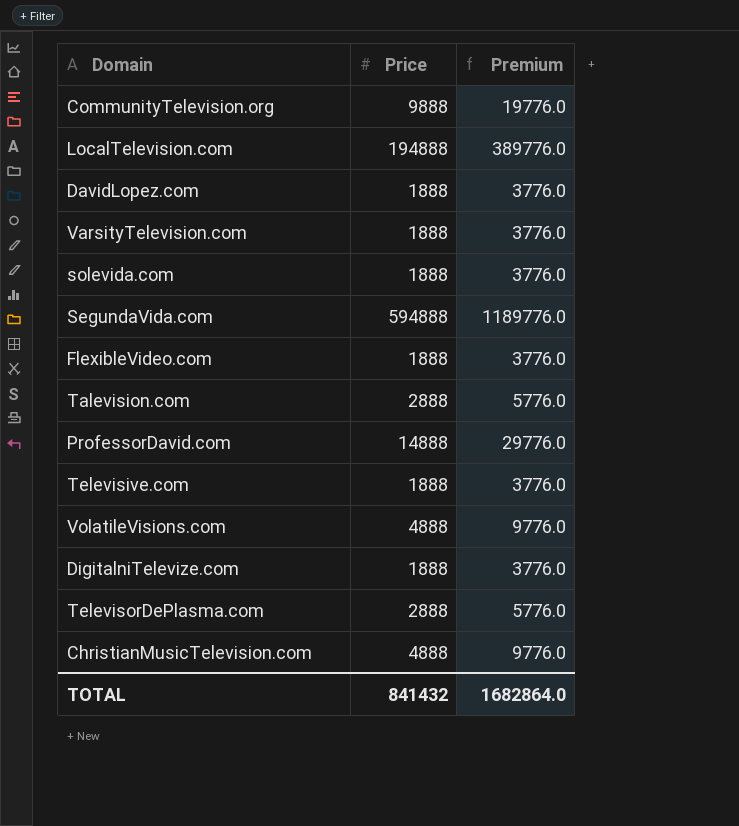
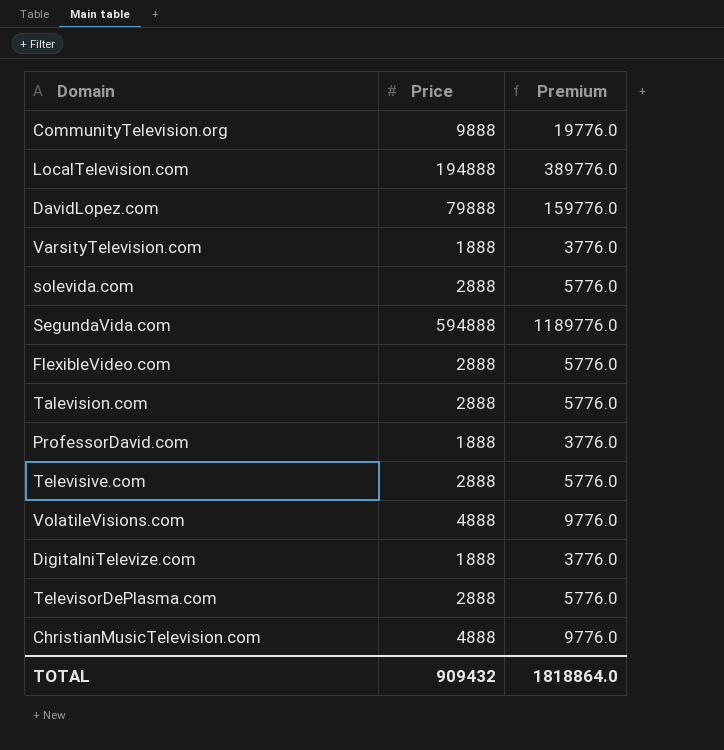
DavidLopez.com | Price: 1888 -> 79888
DavidLopez.com | Premium: 3776.0 -> 159776.0
solevida.com | Price: 1888 -> 2888
solevida.com | Premium: 3776.0 -> 5776.0
FlexibleVideo.com | Price: 1888 -> 2888
FlexibleVideo.com | Premium: 3776.0 -> 5776.0
ProfessorDavid.com | Price: 14888 -> 1888
ProfessorDavid.com | Premium: 29776.0 -> 3776.0
Televisive.com | Price: 1888 -> 2888
Televisive.com | Premium: 3776.0 -> 5776.0
TOTAL | Price: 841432 -> 909432
TOTAL | Premium: 1682864.0 -> 1818864.0

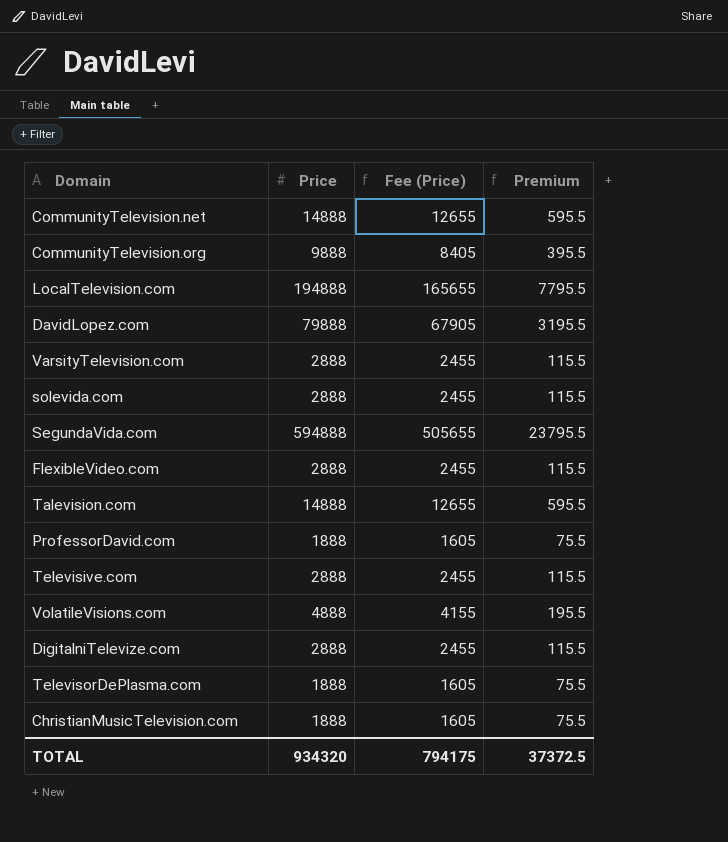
column Fee (Price) | formula: none -> [Price] * 0.85
column Premium | formula: [Price] * 2 -> [Price] * 0.04
row CommunityTelevision.net: none -> 14888 | 12655 | 595.5
VarsityTelevision.com | Price: 1888 -> 2888
Talevision.com | Price: 2888 -> 14888
DigitalniTelevize.com | Price: 1888 -> 2888
TelevisorDePlasma.com | Price: 2888 -> 1888
ChristianMusicTelevision.com | Price: 4888 -> 1888
TOTAL | Price: 909432 -> 934320
TOTAL | Premium: 1818864.0 -> 37372.5

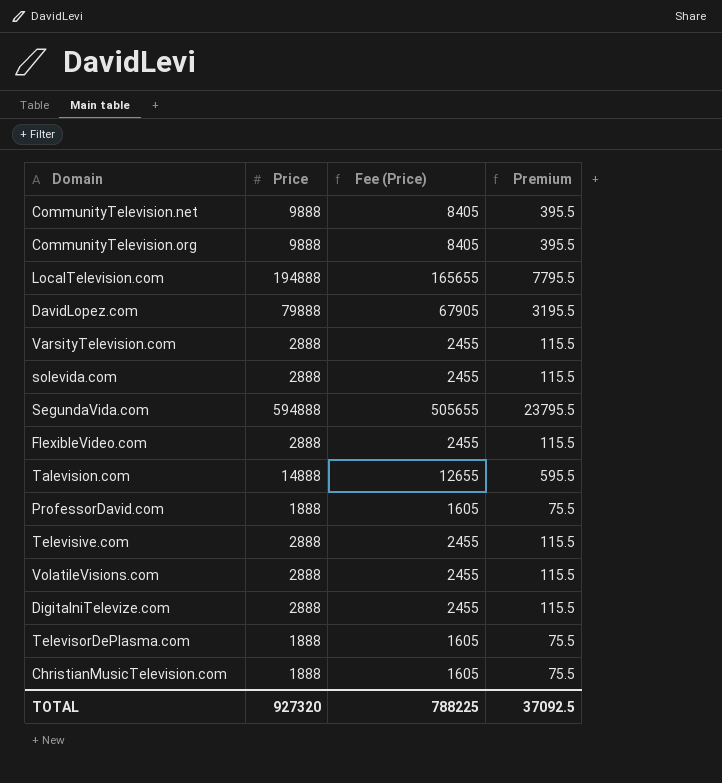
CommunityTelevision.net | Price: 14888 -> 9888
CommunityTelevision.net | Fee (Price): 12655 -> 8405
CommunityTelevision.net | Premium: 595.5 -> 395.5
VolatileVisions.com | Price: 4888 -> 2888
VolatileVisions.com | Fee (Price): 4155 -> 2455
VolatileVisions.com | Premium: 195.5 -> 115.5
TOTAL | Price: 934320 -> 927320
TOTAL | Fee (Price): 794175 -> 788225
TOTAL | Premium: 37372.5 -> 37092.5

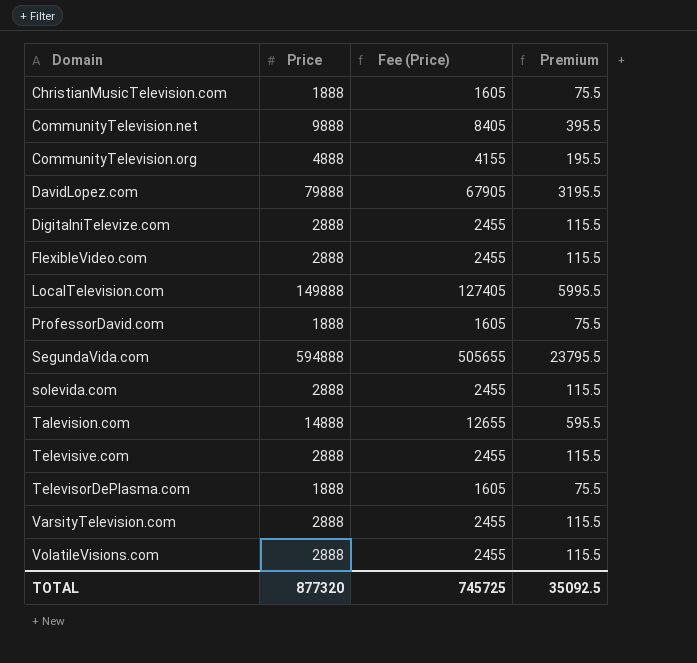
row order: none -> Domain ascending
CommunityTelevision.org | Price: 9888 -> 4888
CommunityTelevision.org | Fee (Price): 8405 -> 4155
CommunityTelevision.org | Premium: 395.5 -> 195.5
LocalTelevision.com | Price: 194888 -> 149888
LocalTelevision.com | Fee (Price): 165655 -> 127405
LocalTelevision.com | Premium: 7795.5 -> 5995.5
TOTAL | Price: 927320 -> 877320
TOTAL | Fee (Price): 788225 -> 745725
TOTAL | Premium: 37092.5 -> 35092.5

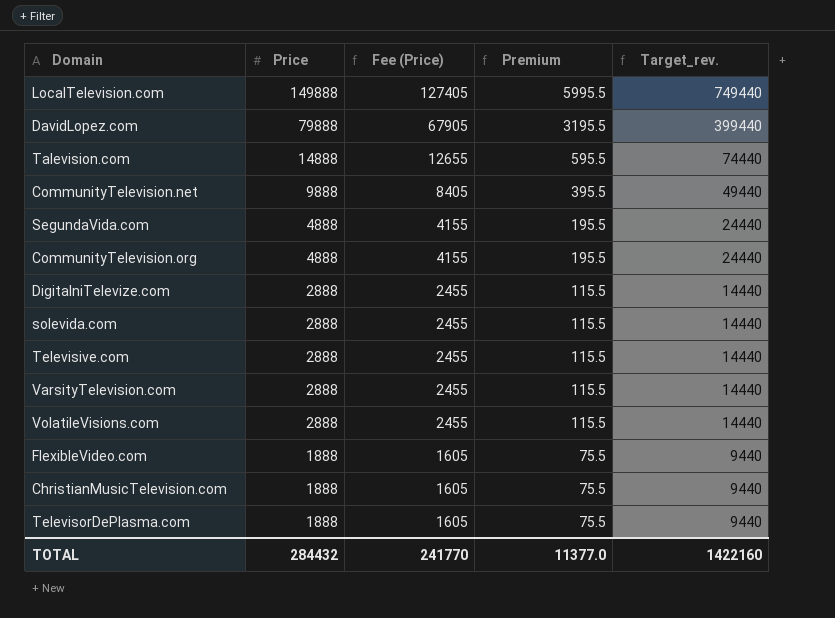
row order: Domain ascending -> Price descending
column Target_rev. | formula: none -> [Price] * 5
row ProfessorDavid.com: 1888 | 1605 | 75.5 -> none
SegundaVida.com | Price: 594888 -> 4888
SegundaVida.com | Fee (Price): 505655 -> 4155
SegundaVida.com | Premium: 23795.5 -> 195.5
FlexibleVideo.com | Price: 2888 -> 1888
FlexibleVideo.com | Fee (Price): 2455 -> 1605
FlexibleVideo.com | Premium: 115.5 -> 75.5
TOTAL | Price: 877320 -> 284432
TOTAL | Fee (Price): 745725 -> 241770
TOTAL | Premium: 35092.5 -> 11377.0

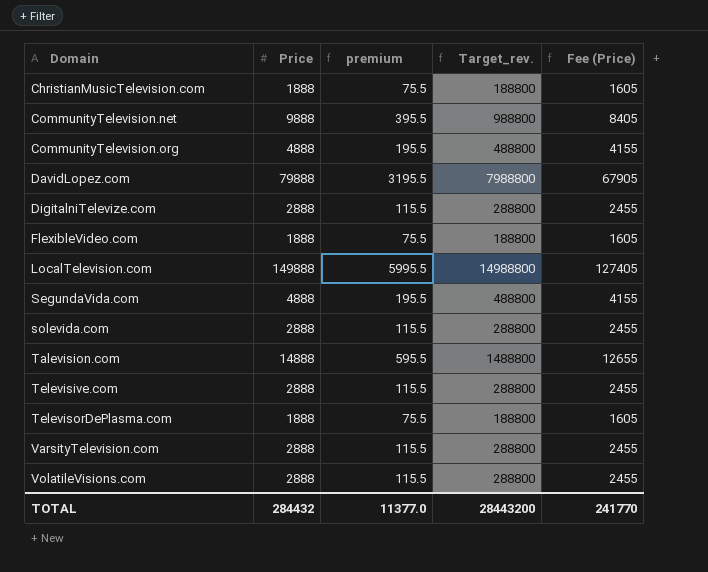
row order: Price descending -> Domain ascending
column name: Premium -> premium
column Target_rev. | formula: [Price] * 5 -> [Price] * 100
column Fee (Price) | position: 3 -> 5
TOTAL | Target_rev.: 1422160 -> 28443200

